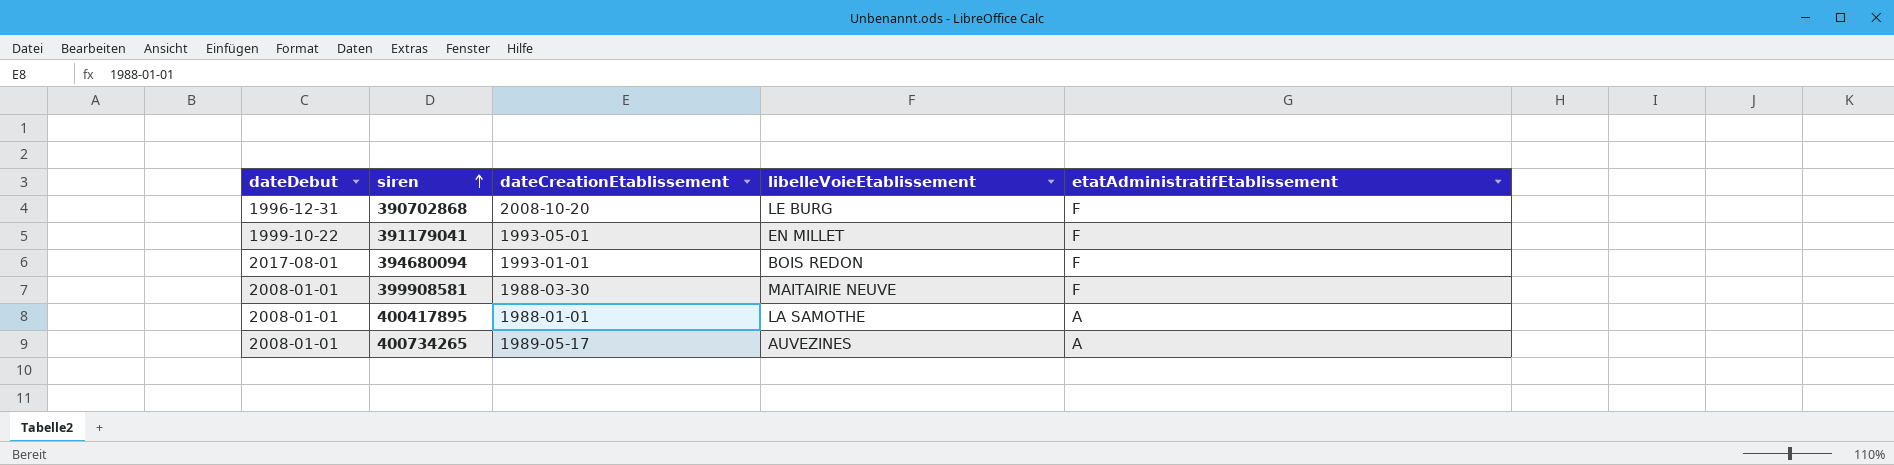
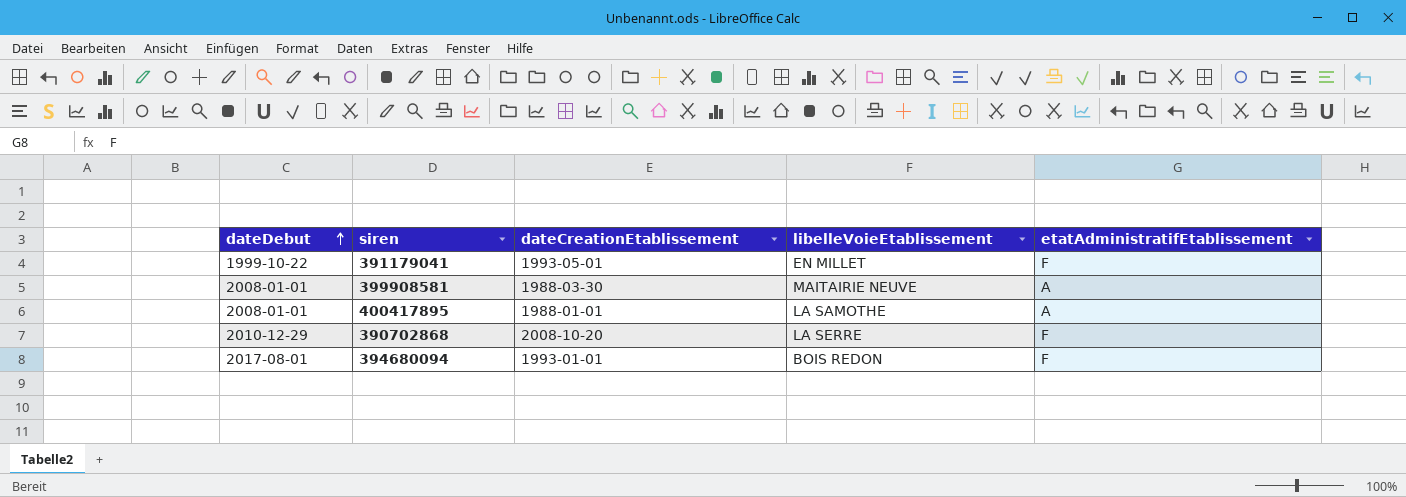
row order: siren ascending -> dateDebut ascending
row 400734265: 2008-01-01 | 1989-05-17 | AUVEZINES | A -> none
399908581 | etatAdministratifEtablissement: F -> A
390702868 | dateDebut: 1996-12-31 -> 2010-12-29
390702868 | libelleVoieEtablissement: LE BURG -> LA SERRE

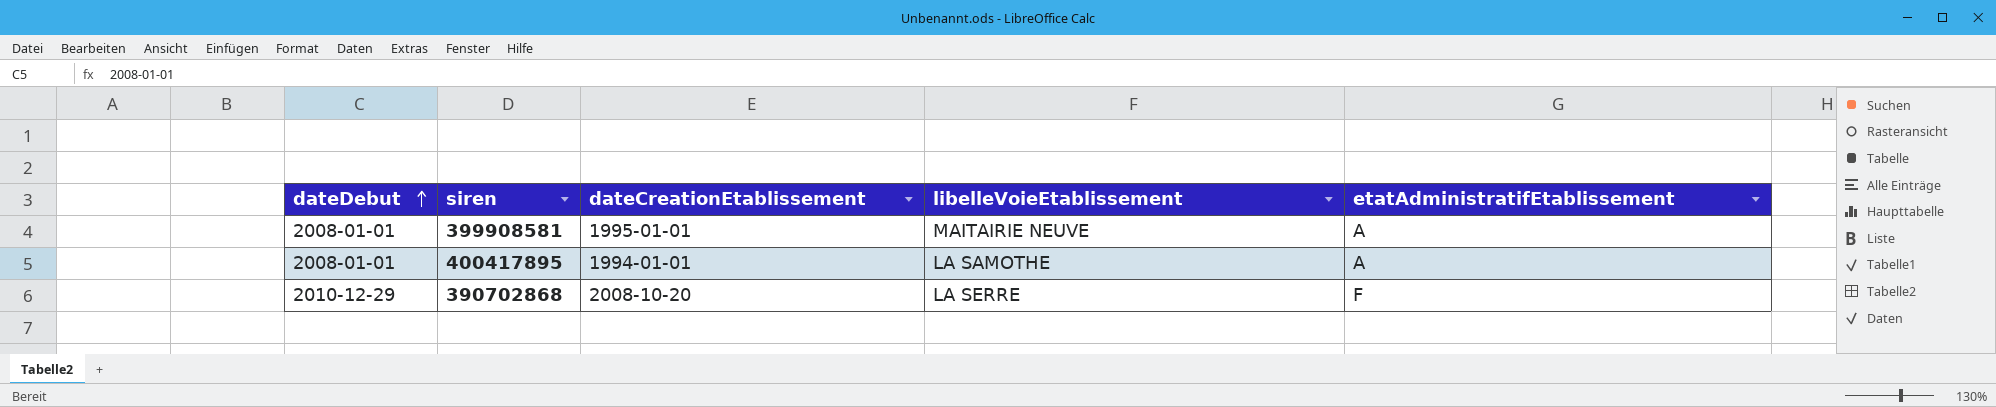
row 391179041: 1999-10-22 | 1993-05-01 | EN MILLET | F -> none
row 394680094: 2017-08-01 | 1993-01-01 | BOIS REDON | F -> none
399908581 | dateCreationEtablissement: 1988-03-30 -> 1995-01-01
400417895 | dateCreationEtablissement: 1988-01-01 -> 1994-01-01

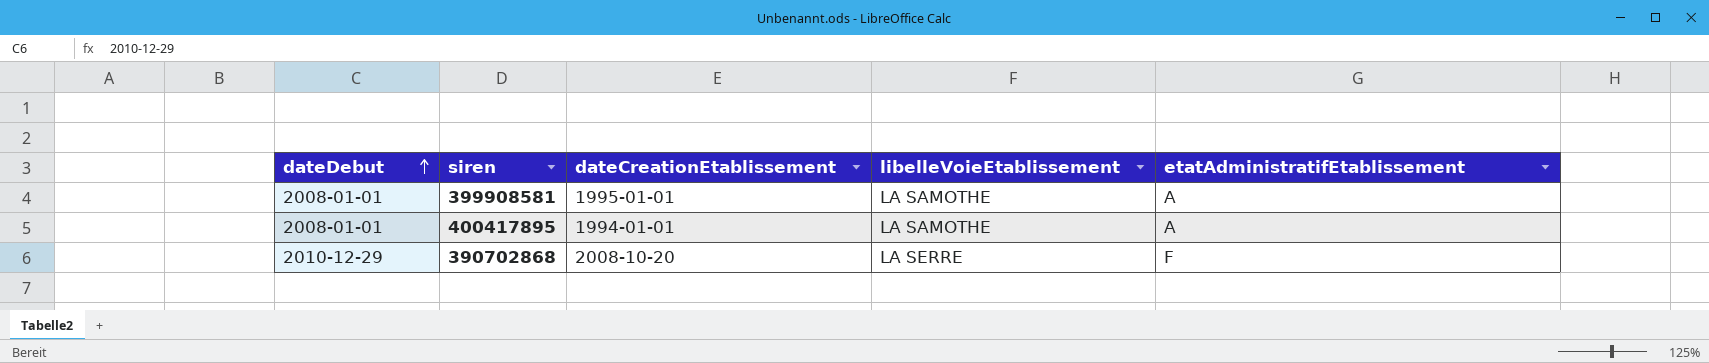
399908581 | libelleVoieEtablissement: MAITAIRIE NEUVE -> LA SAMOTHE

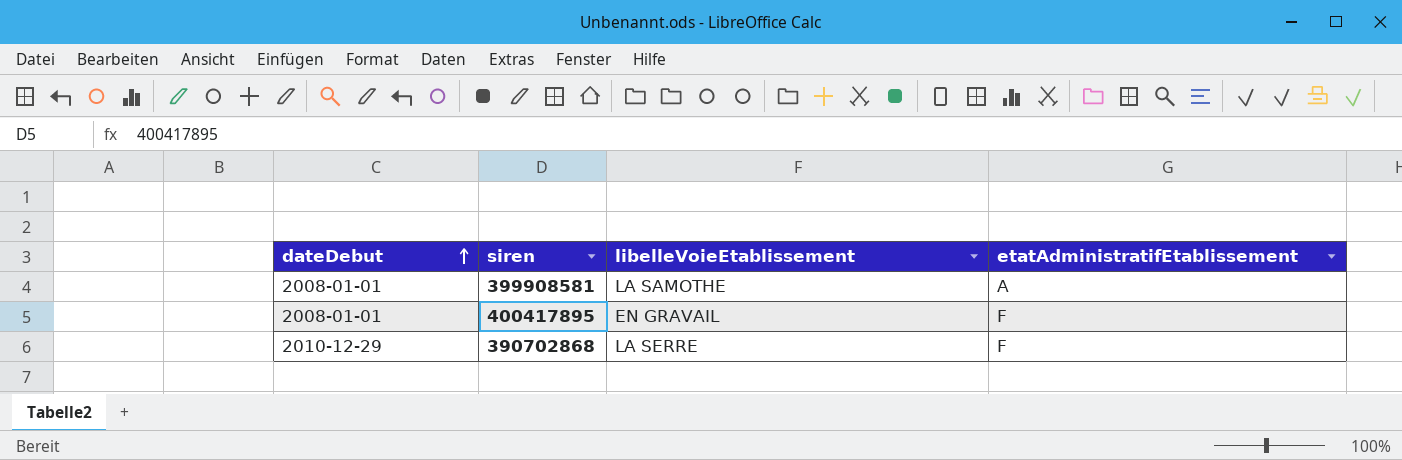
column dateCreationEtablissement | position: 3 -> none
400417895 | libelleVoieEtablissement: LA SAMOTHE -> EN GRAVAIL
400417895 | etatAdministratifEtablissement: A -> F

